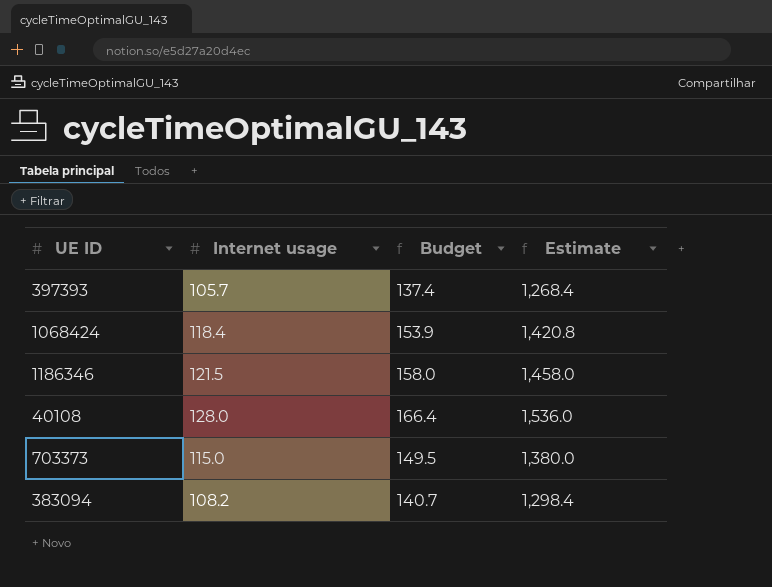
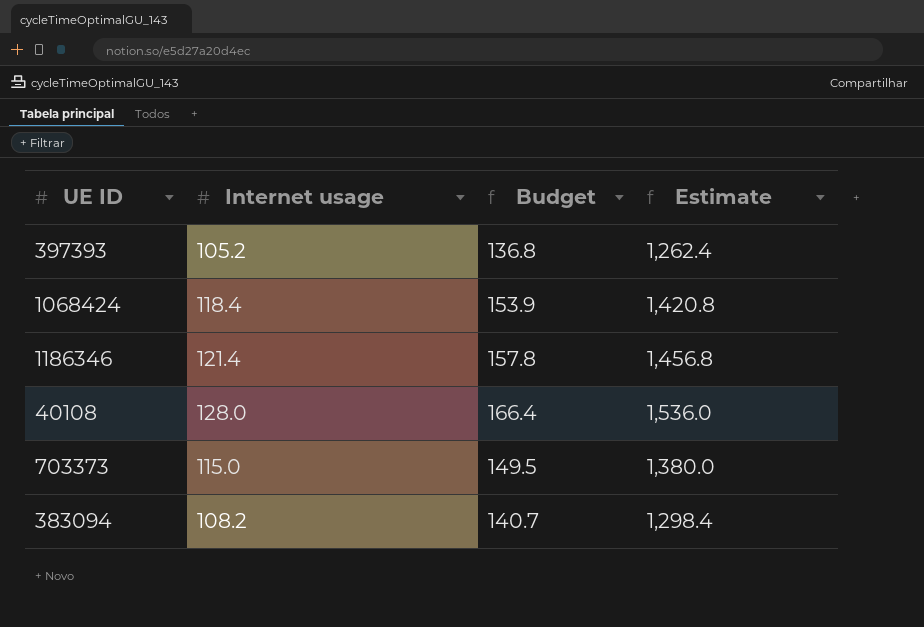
397393 | Internet usage: 105.7 -> 105.2
397393 | Budget: 137.4 -> 136.8
397393 | Estimate: 1,268.4 -> 1,262.4
1186346 | Internet usage: 121.5 -> 121.4
1186346 | Budget: 158.0 -> 157.8
1186346 | Estimate: 1,458.0 -> 1,456.8

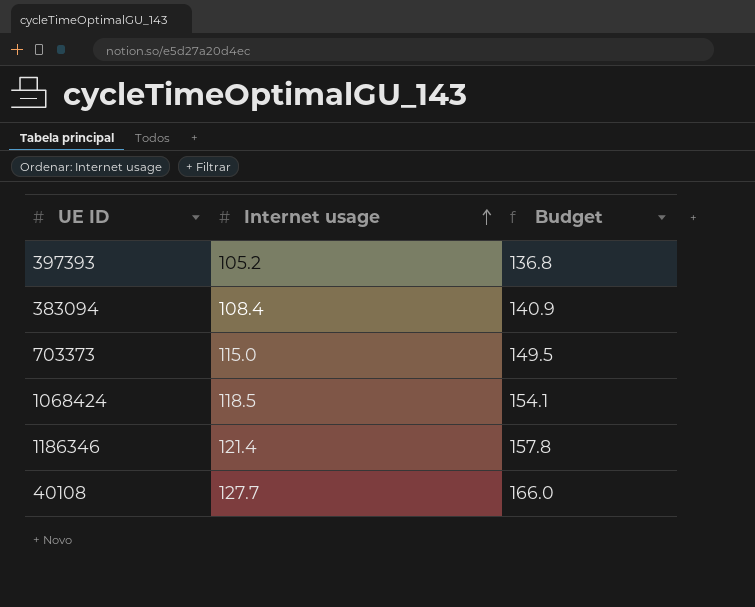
row order: none -> Internet usage ascending
column Estimate | formula: [Internet usage] * 12 -> none
383094 | Internet usage: 108.2 -> 108.4
383094 | Budget: 140.7 -> 140.9
1068424 | Internet usage: 118.4 -> 118.5
1068424 | Budget: 153.9 -> 154.1
40108 | Internet usage: 128.0 -> 127.7
40108 | Budget: 166.4 -> 166.0

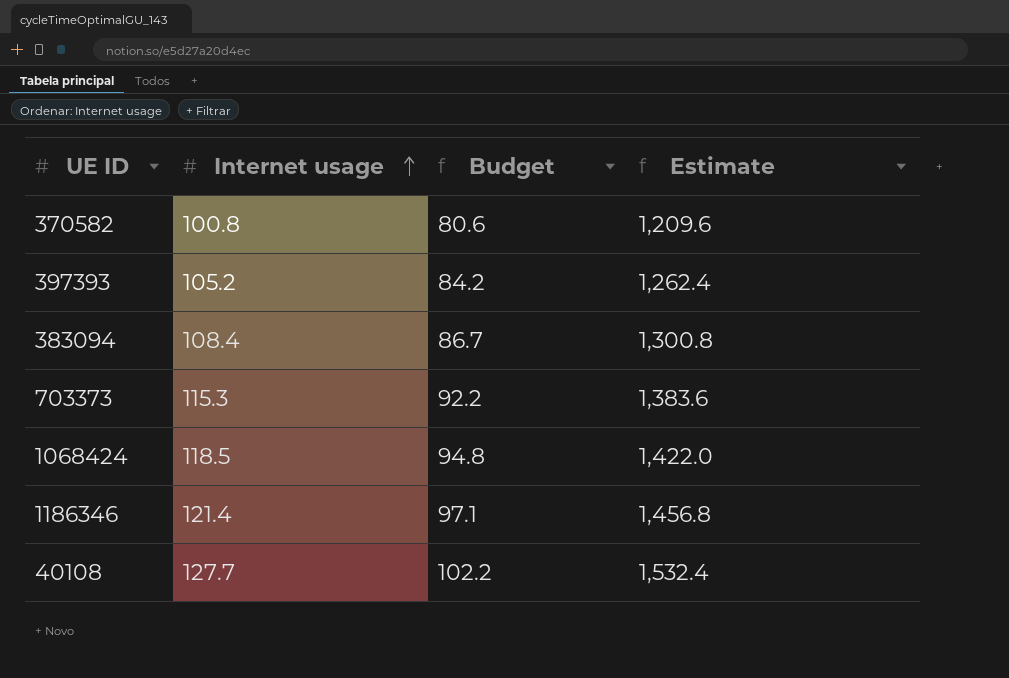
column Budget | formula: [Internet usage] * 1.3 -> [Internet usage] * 0.8
column Estimate | formula: none -> [Internet usage] * 12
row 370582: none -> 100.8 | 80.6 | 1,209.6
703373 | Internet usage: 115.0 -> 115.3

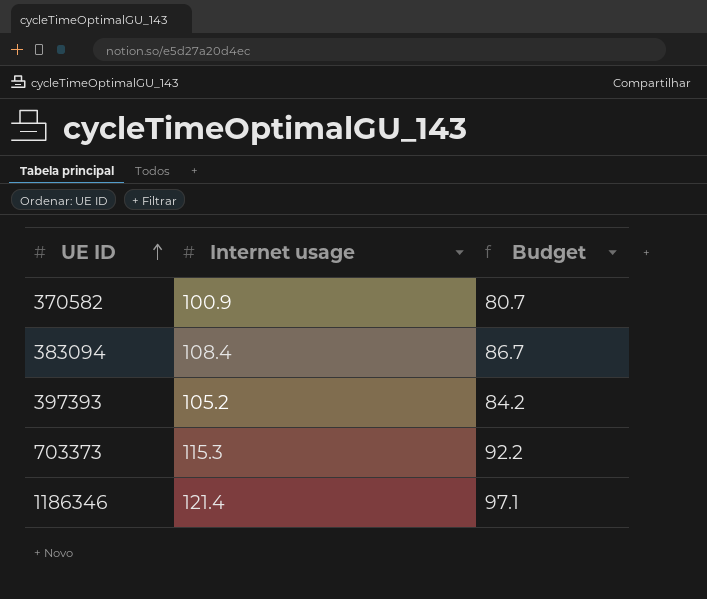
row order: Internet usage ascending -> UE ID ascending
column Estimate | formula: [Internet usage] * 12 -> none
row 1068424: 118.5 | 94.8 | 1,422.0 -> none
row 40108: 127.7 | 102.2 | 1,532.4 -> none
370582 | Internet usage: 100.8 -> 100.9
370582 | Budget: 80.6 -> 80.7

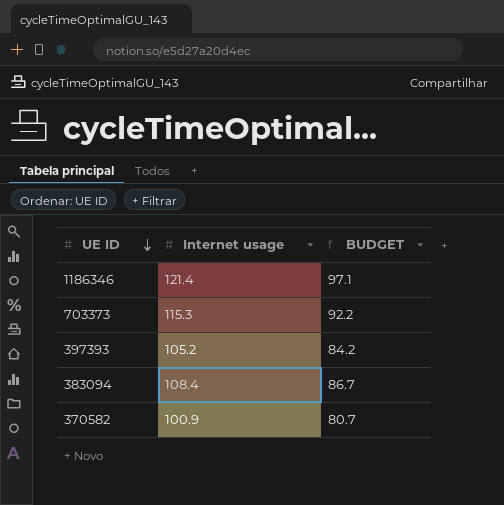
row order: UE ID ascending -> UE ID descending
column name: Budget -> BUDGET

